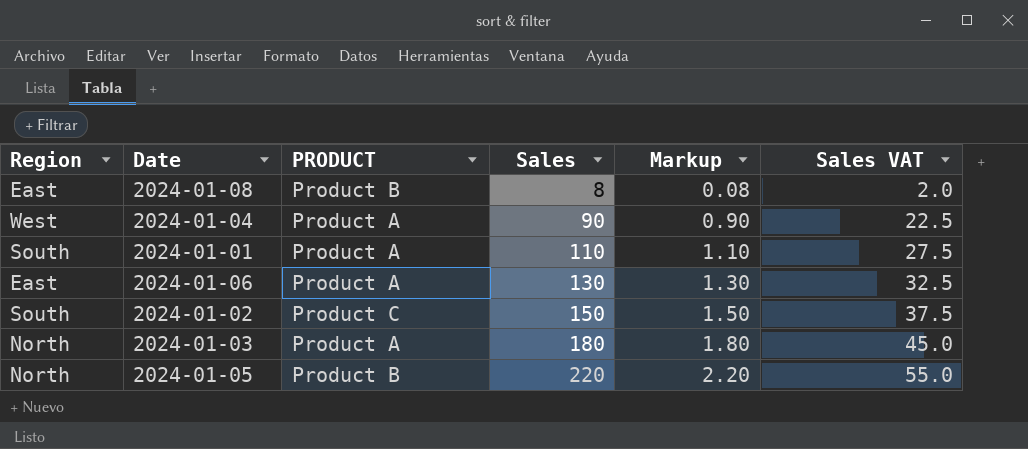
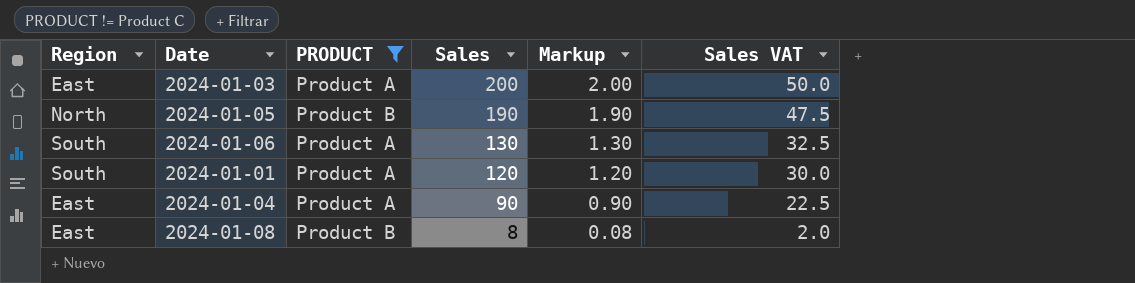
filter: none -> PRODUCT != Product C
row order: Sales ascending -> Sales descending
2024-01-03 | Region: North -> East
2024-01-03 | Sales: 180 -> 200
2024-01-03 | Markup: 1.80 -> 2.00
2024-01-03 | Sales VAT: 45.0 -> 50.0
2024-01-05 | Sales: 220 -> 190
2024-01-05 | Markup: 2.20 -> 1.90
2024-01-05 | Sales VAT: 55.0 -> 47.5
2024-01-06 | Region: East -> South
2024-01-01 | Sales: 110 -> 120
2024-01-01 | Markup: 1.10 -> 1.20
2024-01-01 | Sales VAT: 27.5 -> 30.0
2024-01-04 | Region: West -> East

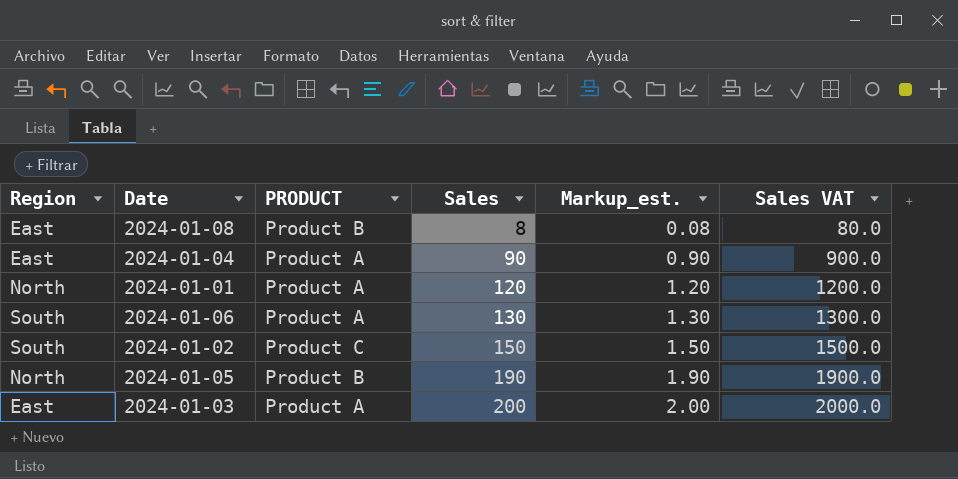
filter: PRODUCT != Product C -> none
row order: Sales descending -> Sales ascending
column name: Markup -> Markup_est.
column Sales VAT | formula: [Sales] * 0.25 -> [Sales] * 10
2024-01-01 | Region: South -> North

